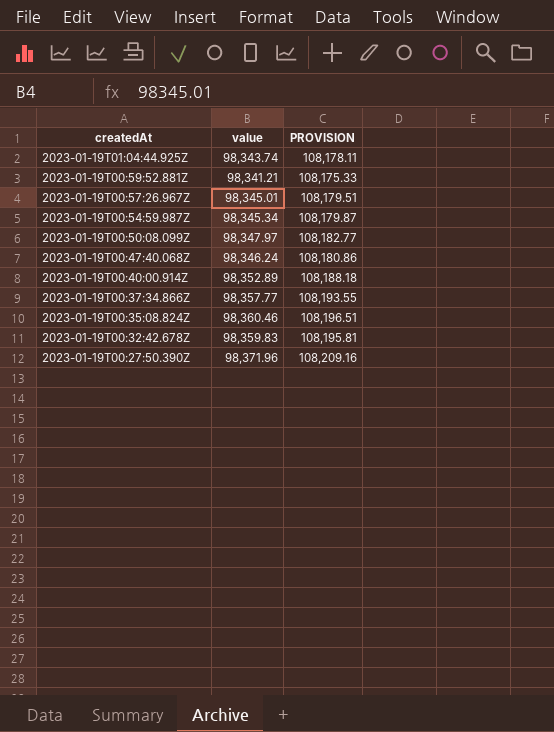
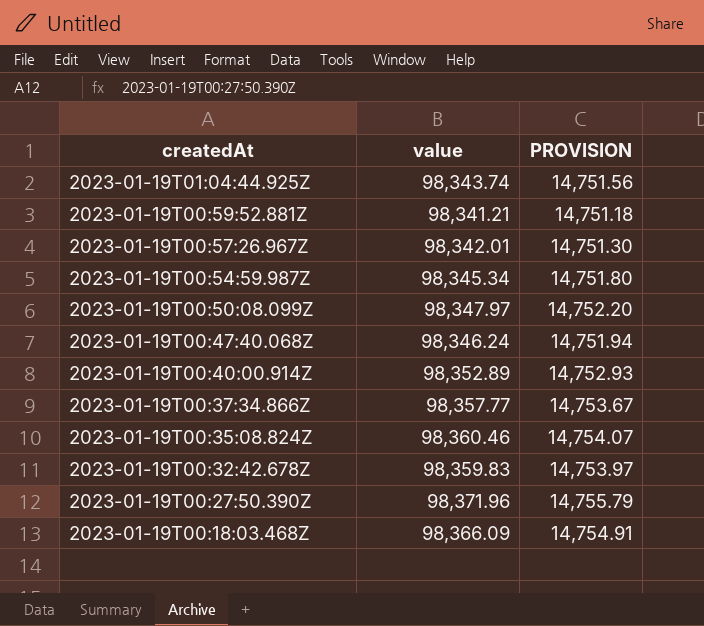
column PROVISION | formula: [value] * 1.1 -> [value] * 0.15
2023-01-19T00:57:26.967Z | value: 98,345.01 -> 98,342.01
row 2023-01-19T00:18:03.468Z: none -> 98,366.09 | 14,754.91

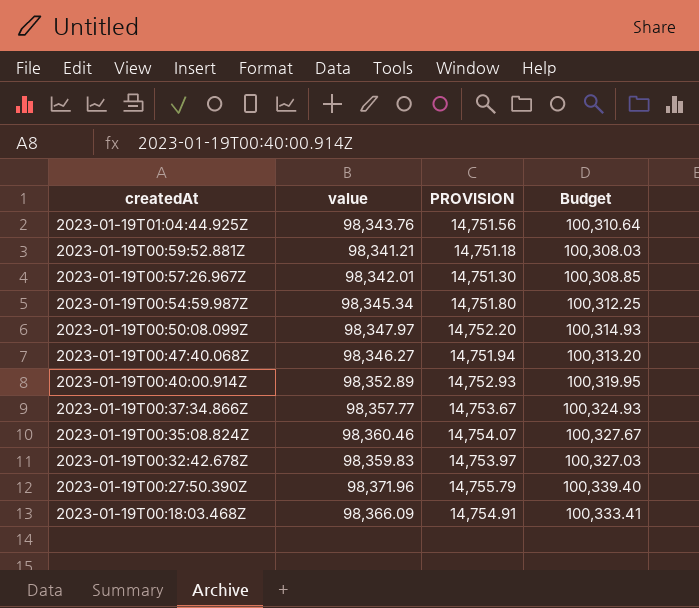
column Budget | formula: none -> [value] * 1.02
2023-01-19T01:04:44.925Z | value: 98,343.74 -> 98,343.76
2023-01-19T00:47:40.068Z | value: 98,346.24 -> 98,346.27

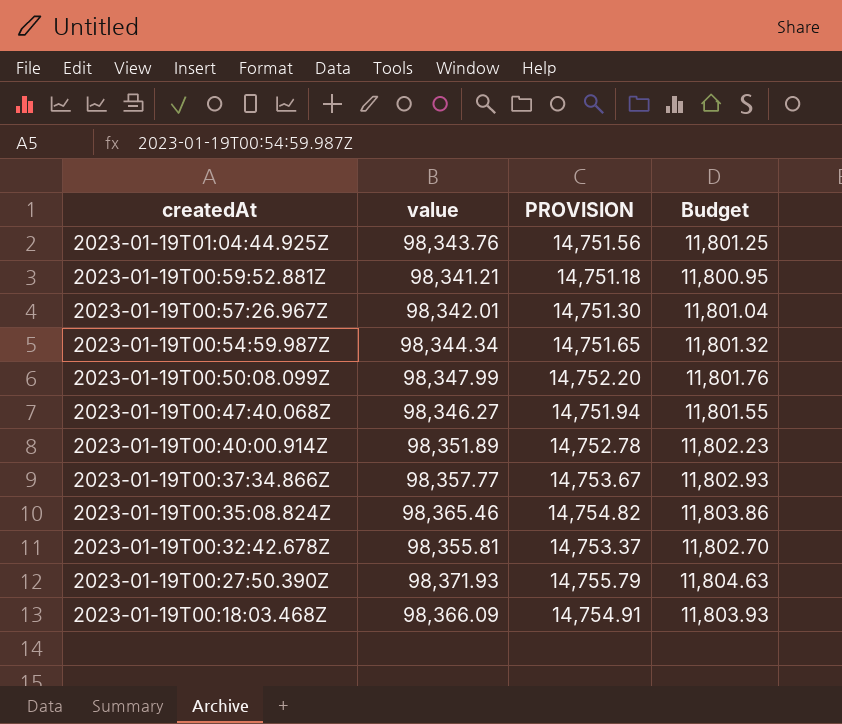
column Budget | formula: [value] * 1.02 -> [value] * 0.12
2023-01-19T00:54:59.987Z | value: 98,345.34 -> 98,344.34
2023-01-19T00:54:59.987Z | PROVISION: 14,751.80 -> 14,751.65
2023-01-19T00:50:08.099Z | value: 98,347.97 -> 98,347.99
2023-01-19T00:40:00.914Z | value: 98,352.89 -> 98,351.89
2023-01-19T00:40:00.914Z | PROVISION: 14,752.93 -> 14,752.78
2023-01-19T00:35:08.824Z | value: 98,360.46 -> 98,365.46
2023-01-19T00:35:08.824Z | PROVISION: 14,754.07 -> 14,754.82
2023-01-19T00:32:42.678Z | value: 98,359.83 -> 98,355.81
2023-01-19T00:32:42.678Z | PROVISION: 14,753.97 -> 14,753.37
2023-01-19T00:27:50.390Z | value: 98,371.96 -> 98,371.93

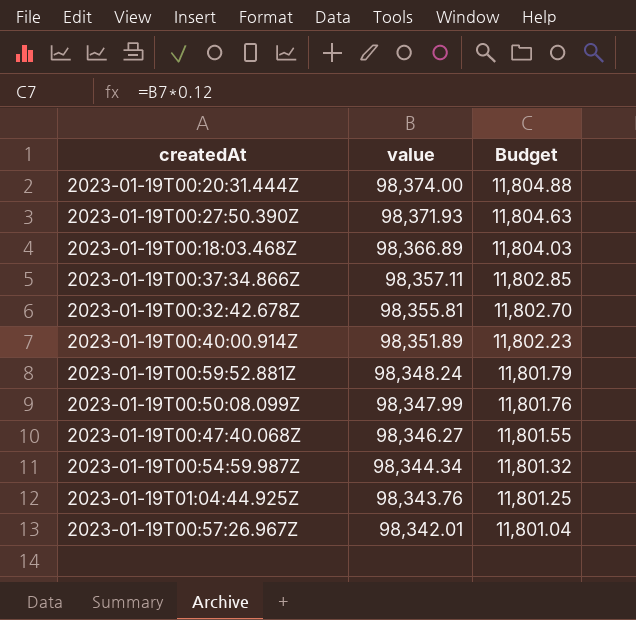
row order: createdAt descending -> value descending
column PROVISION | formula: [value] * 0.15 -> none
row 2023-01-19T00:35:08.824Z: 98,365.46 | 14,754.82 | 11,803.86 -> none
row 2023-01-19T00:20:31.444Z: none -> 98,374.00 | 11,804.88
2023-01-19T00:18:03.468Z | value: 98,366.09 -> 98,366.89
2023-01-19T00:18:03.468Z | Budget: 11,803.93 -> 11,804.03
2023-01-19T00:37:34.866Z | value: 98,357.77 -> 98,357.11
2023-01-19T00:37:34.866Z | Budget: 11,802.93 -> 11,802.85
2023-01-19T00:59:52.881Z | value: 98,341.21 -> 98,348.24
2023-01-19T00:59:52.881Z | Budget: 11,800.95 -> 11,801.79

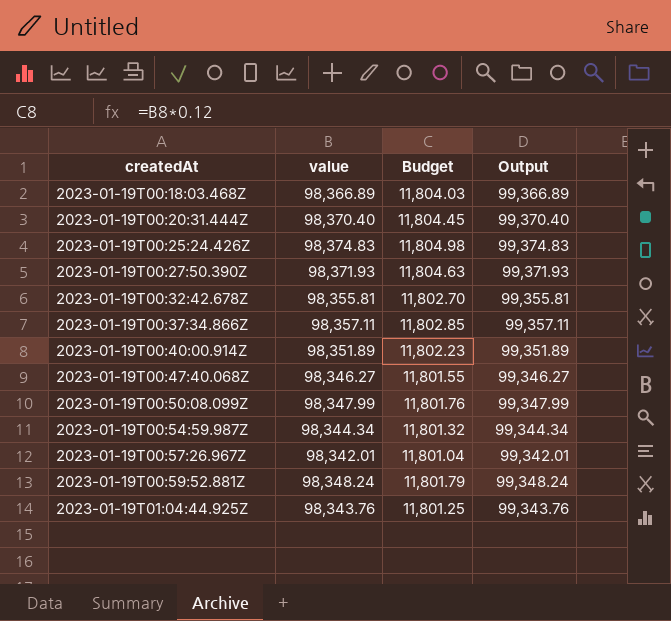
row order: value descending -> createdAt ascending
column Output | formula: none -> [value] + 1000
2023-01-19T00:20:31.444Z | value: 98,374.00 -> 98,370.40
2023-01-19T00:20:31.444Z | Budget: 11,804.88 -> 11,804.45
row 2023-01-19T00:25:24.426Z: none -> 98,374.83 | 11,804.98 | 99,374.83

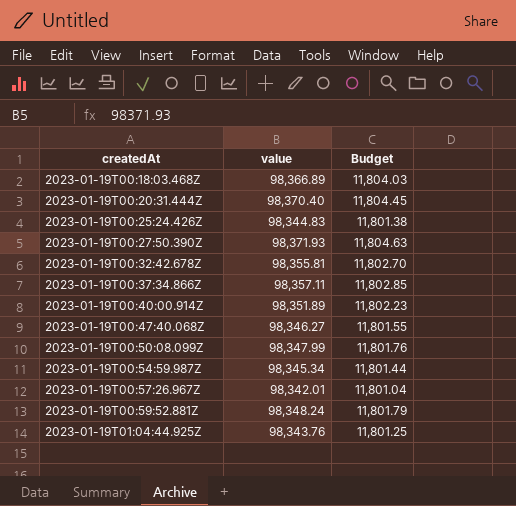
column Output | formula: [value] + 1000 -> none
2023-01-19T00:25:24.426Z | value: 98,374.83 -> 98,344.83
2023-01-19T00:25:24.426Z | Budget: 11,804.98 -> 11,801.38
2023-01-19T00:54:59.987Z | value: 98,344.34 -> 98,345.34
2023-01-19T00:54:59.987Z | Budget: 11,801.32 -> 11,801.44

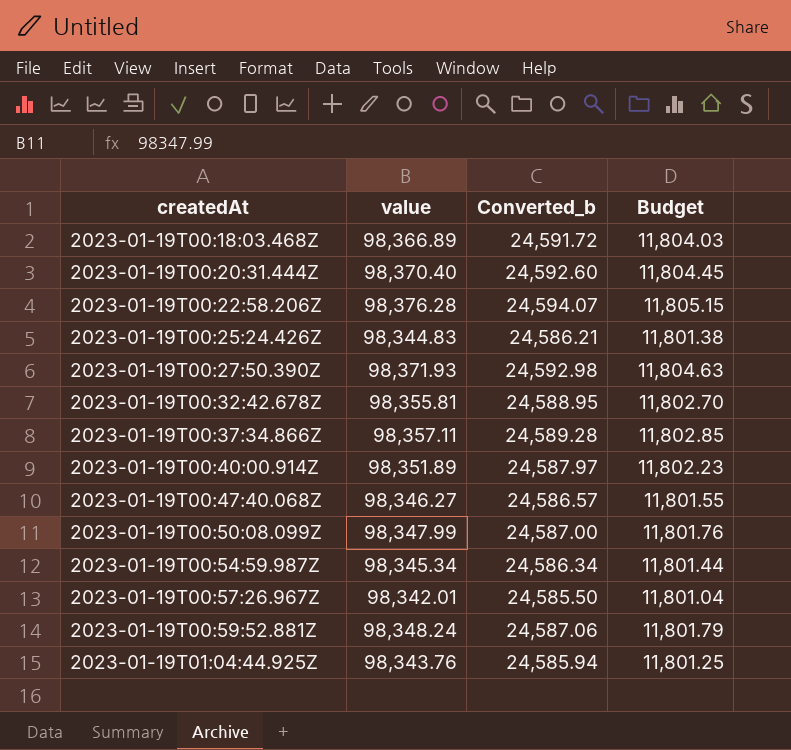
column Converted_b | formula: none -> [value] * 0.25
row 2023-01-19T00:22:58.206Z: none -> 98,376.28 | 24,594.07 | 11,805.15

